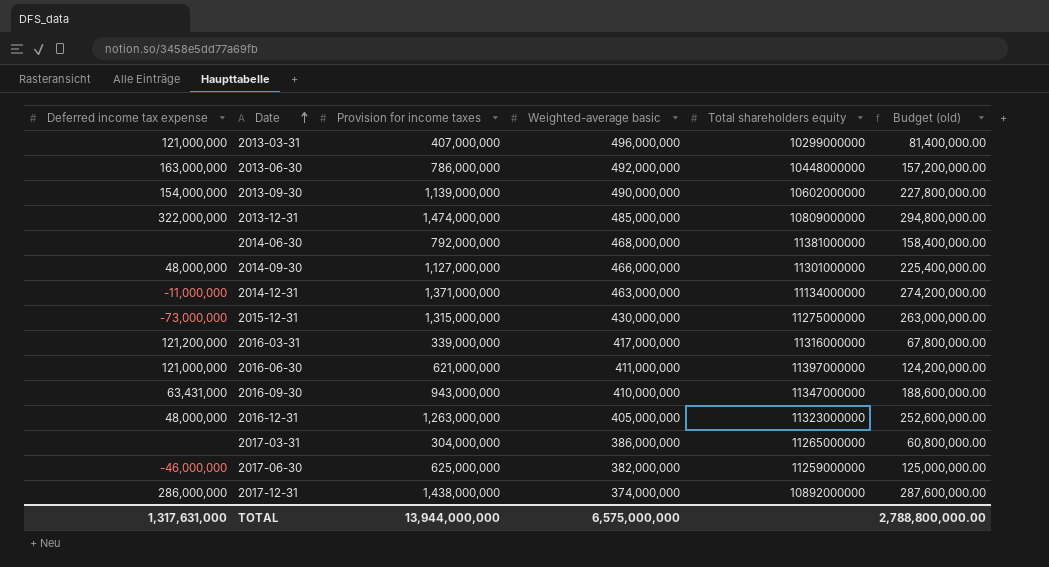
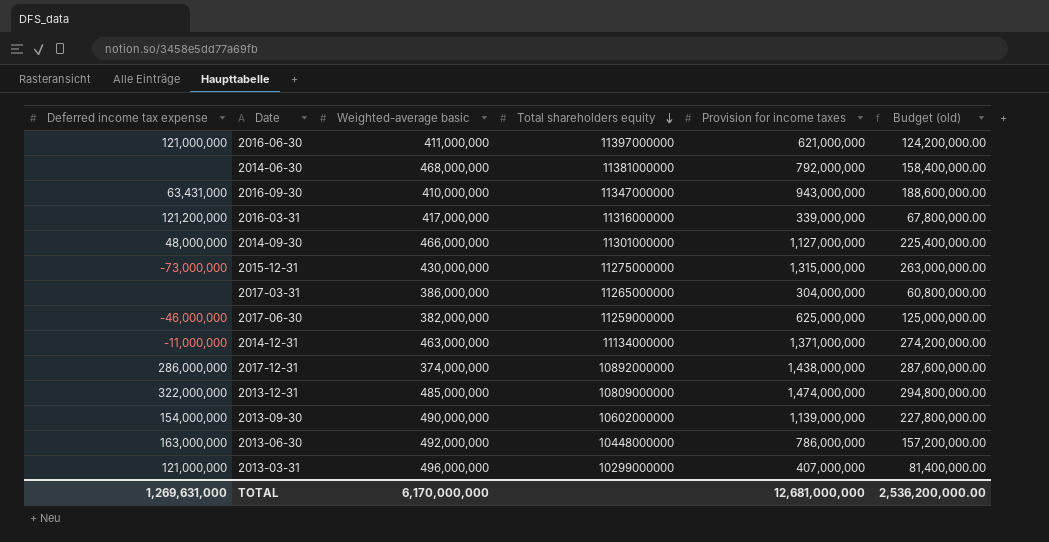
row order: Date ascending -> Total shareholders equity descending
column Provision for income taxes | position: 3 -> 5
row 2016-12-31: 48,000,000 | 1,263,000,000 | 405,000,000 | 11323000000 | 252,600,000.00 -> none
TOTAL | Deferred income tax expense: 1,317,631,000 -> 1,269,631,000
TOTAL | Weighted-average basic: 6,575,000,000 -> 6,170,000,000
TOTAL | Provision for income taxes: 13,944,000,000 -> 12,681,000,000
TOTAL | Budget (old): 2,788,800,000.00 -> 2,536,200,000.00

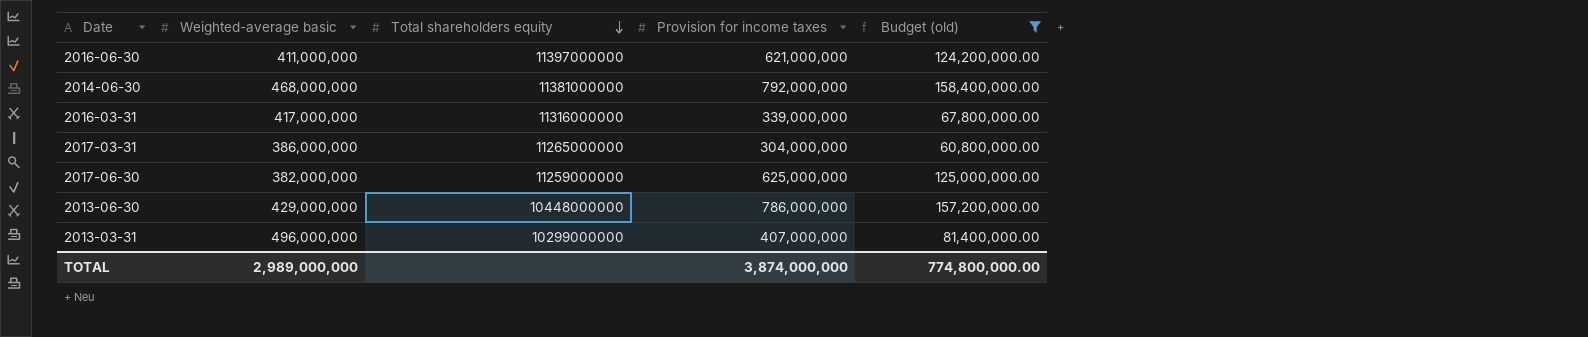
filter: none -> Budget (old) <= 158,400,000.00
column Deferred income tax expense | position: 1 -> none
2013-06-30 | Weighted-average basic: 492,000,000 -> 429,000,000
TOTAL | Weighted-average basic: 6,170,000,000 -> 2,989,000,000
TOTAL | Provision for income taxes: 12,681,000,000 -> 3,874,000,000
TOTAL | Budget (old): 2,536,200,000.00 -> 774,800,000.00

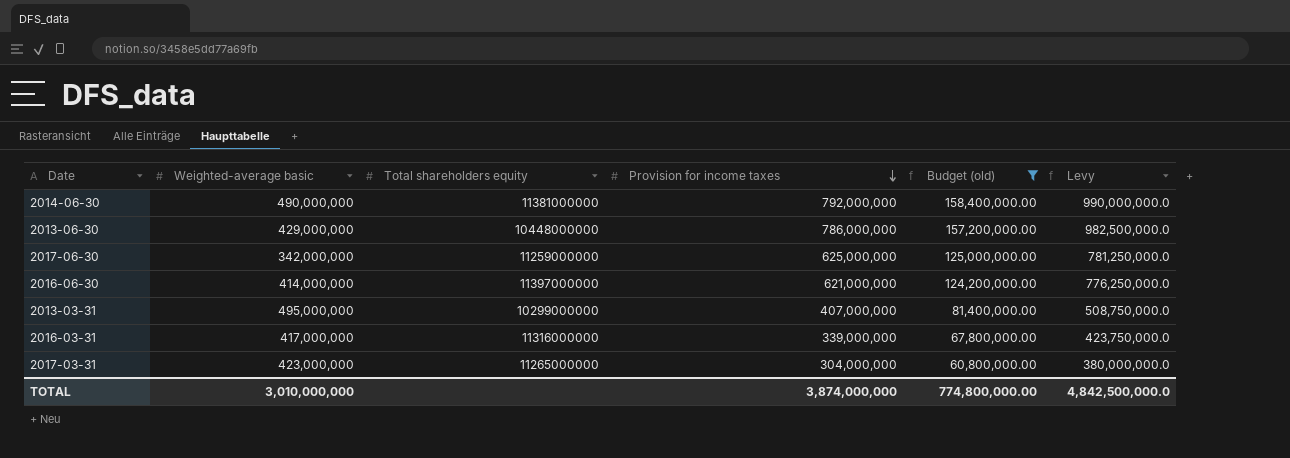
row order: Total shareholders equity descending -> Provision for income taxes descending
column Levy | formula: none -> [Provision for income taxes] * 1.25
2014-06-30 | Weighted-average basic: 468,000,000 -> 490,000,000
2017-06-30 | Weighted-average basic: 382,000,000 -> 342,000,000
2016-06-30 | Weighted-average basic: 411,000,000 -> 414,000,000
2013-03-31 | Weighted-average basic: 496,000,000 -> 495,000,000
2017-03-31 | Weighted-average basic: 386,000,000 -> 423,000,000
TOTAL | Weighted-average basic: 2,989,000,000 -> 3,010,000,000

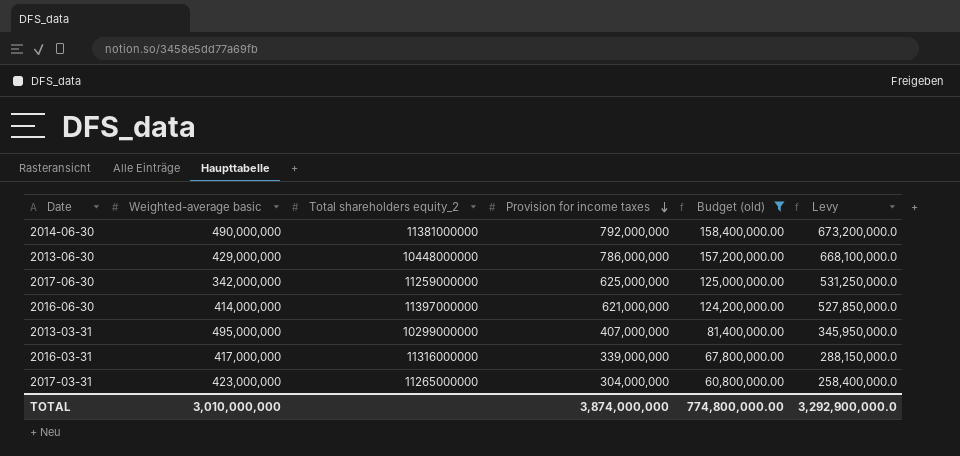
column name: Total shareholders equity -> Total shareholders equity_2
column Levy | formula: [Provision for income taxes] * 1.25 -> [Provision for income taxes] * 0.85
TOTAL | Levy: 4,842,500,000.0 -> 3,292,900,000.0

